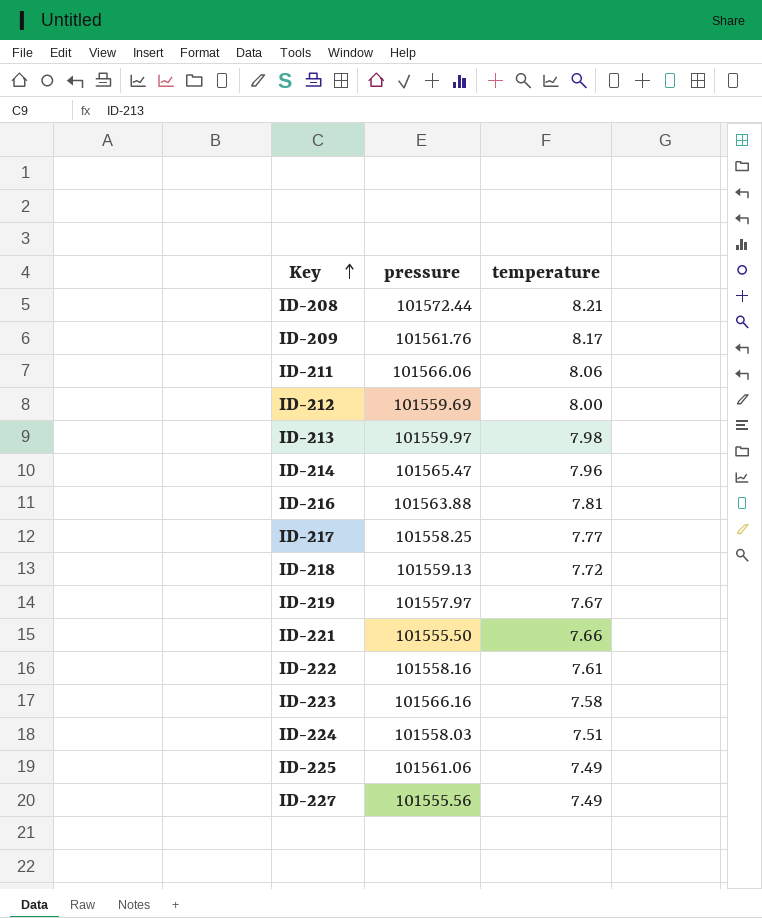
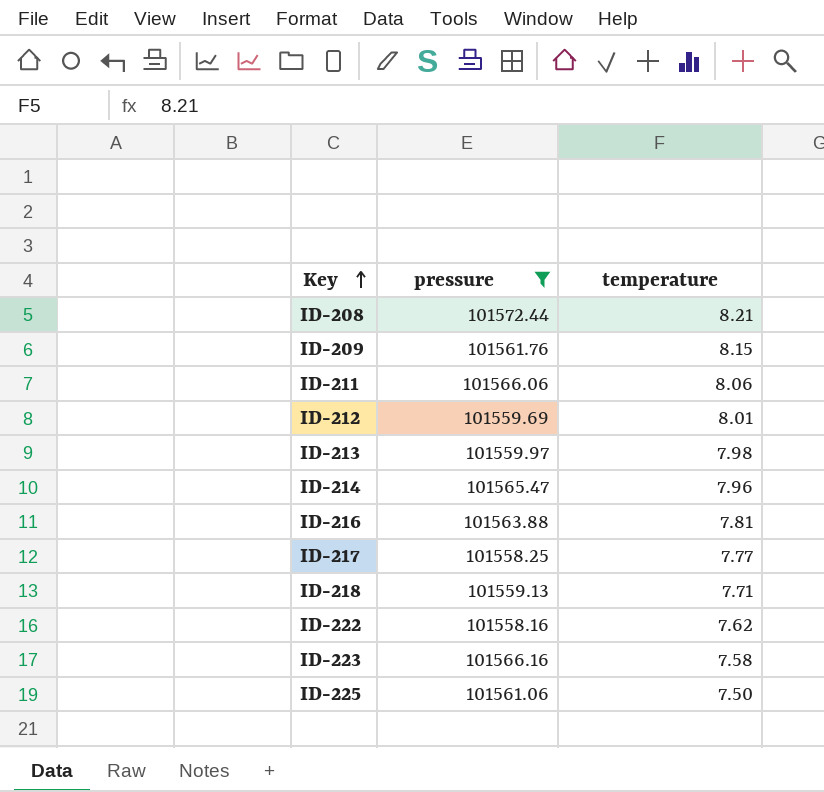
filter: none -> pressure >= 101558.16
ID-209 | temperature: 8.17 -> 8.15
ID-212 | temperature: 8.00 -> 8.01
ID-218 | temperature: 7.72 -> 7.71
ID-222 | temperature: 7.61 -> 7.62
ID-225 | temperature: 7.49 -> 7.50

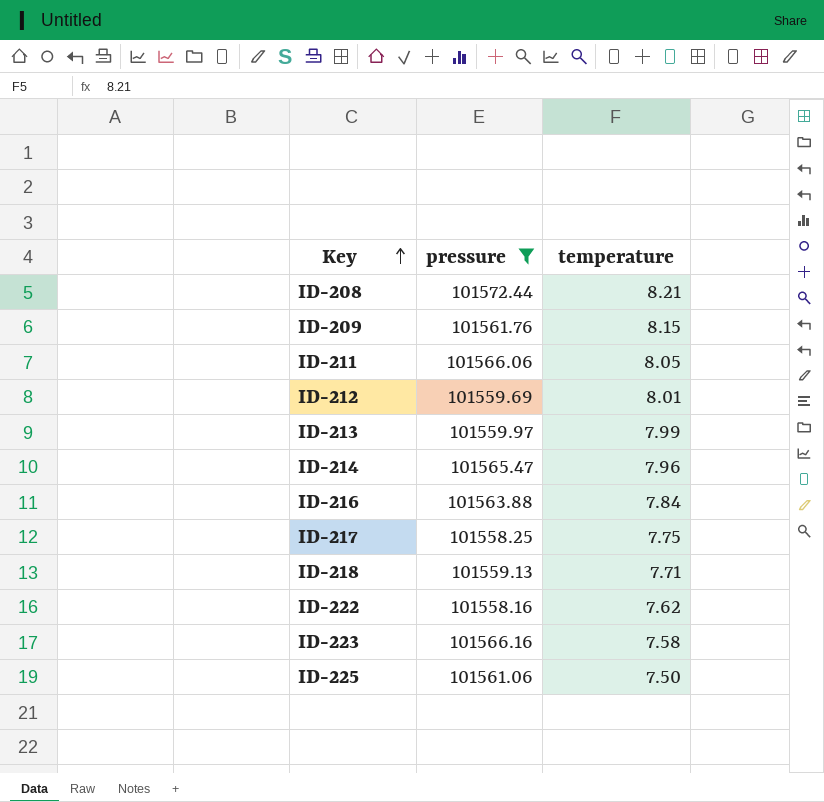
ID-211 | temperature: 8.06 -> 8.05
ID-213 | temperature: 7.98 -> 7.99
ID-216 | temperature: 7.81 -> 7.84
ID-217 | temperature: 7.77 -> 7.75

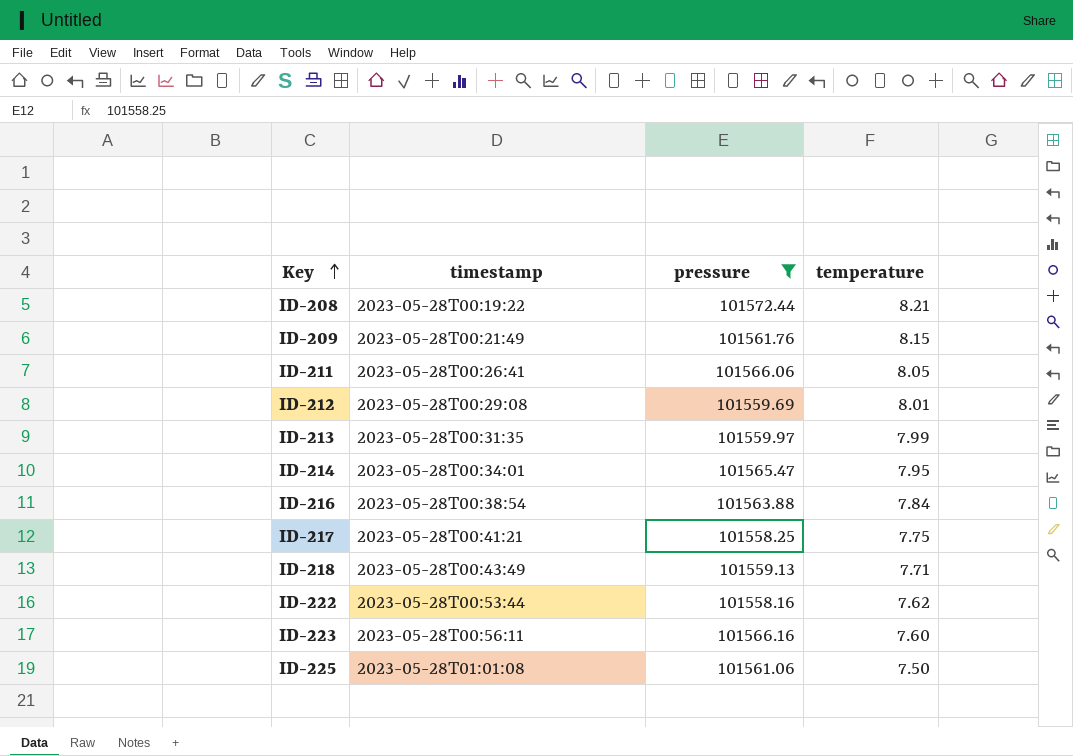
column timestamp | position: none -> 2
ID-214 | temperature: 7.96 -> 7.95
ID-223 | temperature: 7.58 -> 7.60

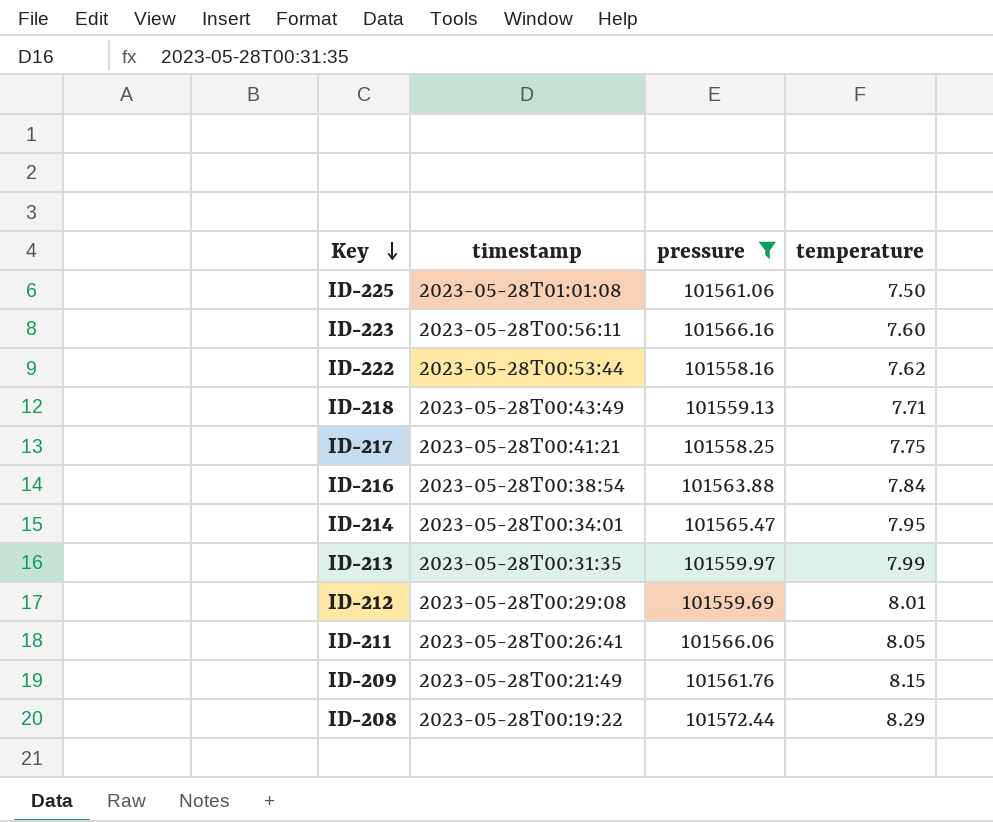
row order: Key ascending -> Key descending
ID-208 | temperature: 8.21 -> 8.29

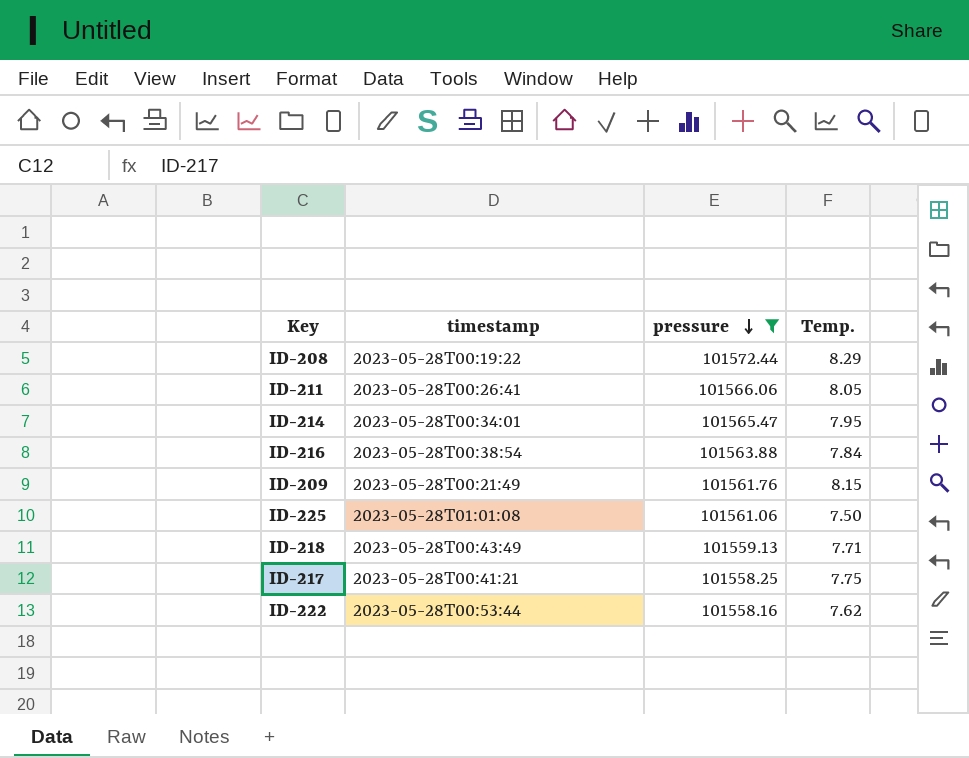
row order: Key descending -> pressure descending
column name: temperature -> Temp.
row ID-223: 2023-05-28T00:56:11 | 101566.16 | 7.60 -> none
row ID-213: 2023-05-28T00:31:35 | 101559.97 | 7.99 -> none
row ID-212: 2023-05-28T00:29:08 | 101559.69 | 8.01 -> none

